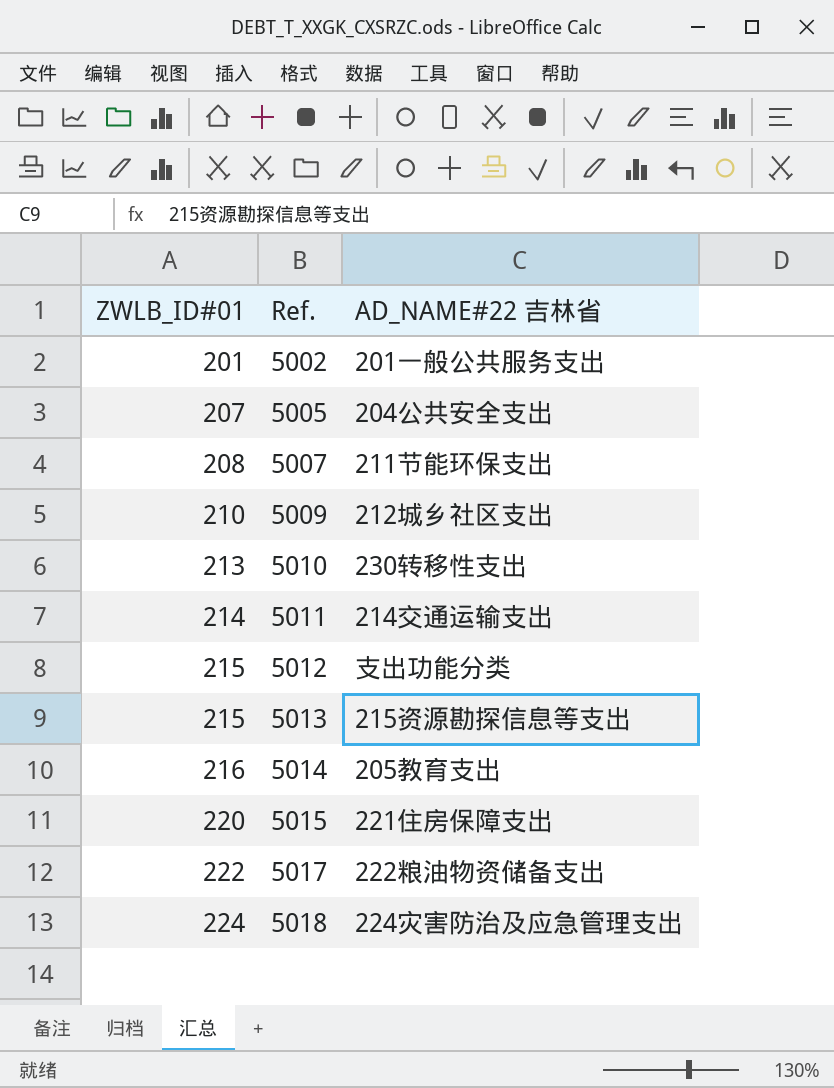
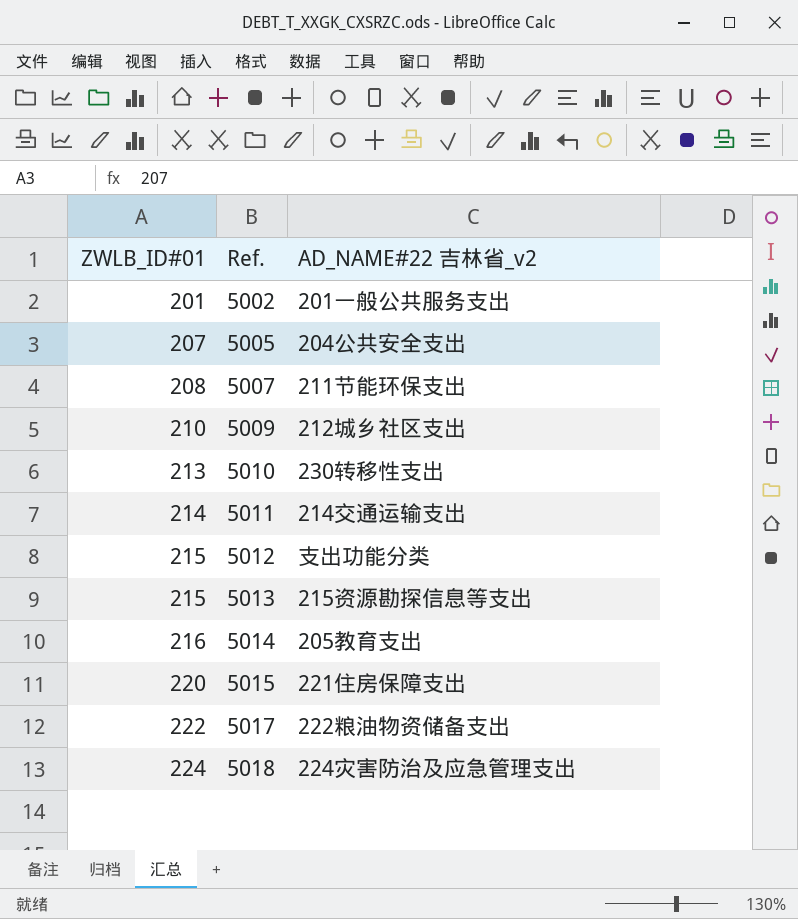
column name: AD_NAME#22 吉林省 -> AD_NAME#22 吉林省_v2

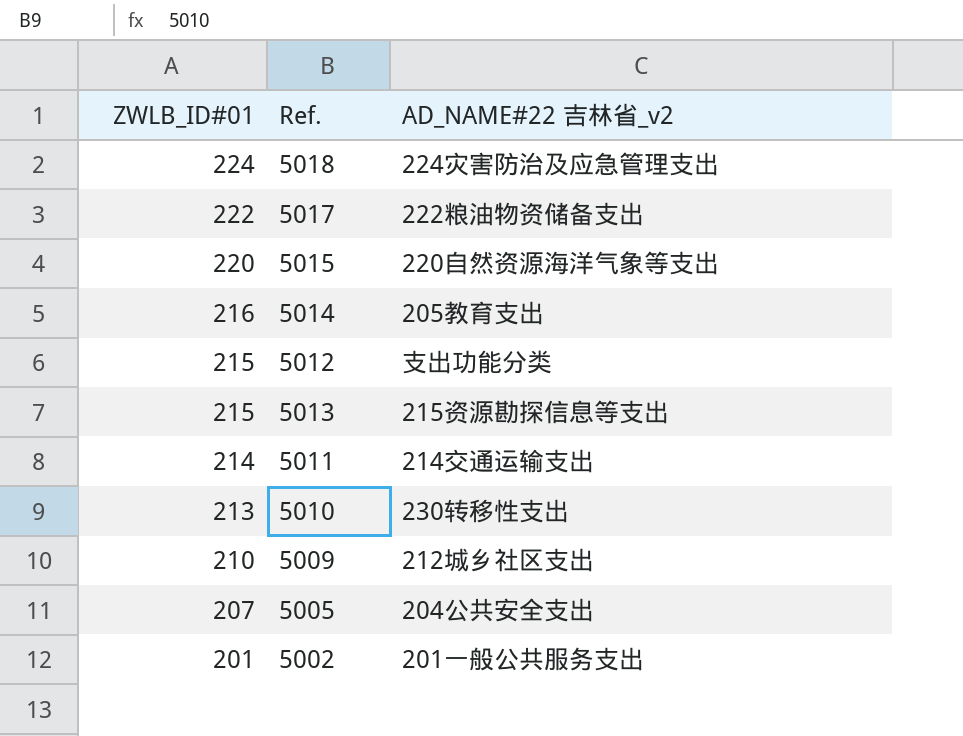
row order: ZWLB_ID#01 ascending -> ZWLB_ID#01 descending
row 5007: 208 | 211节能环保支出 -> none
5015 | AD_NAME#22 吉林省_v2: 221住房保障支出 -> 220自然资源海洋气象等支出

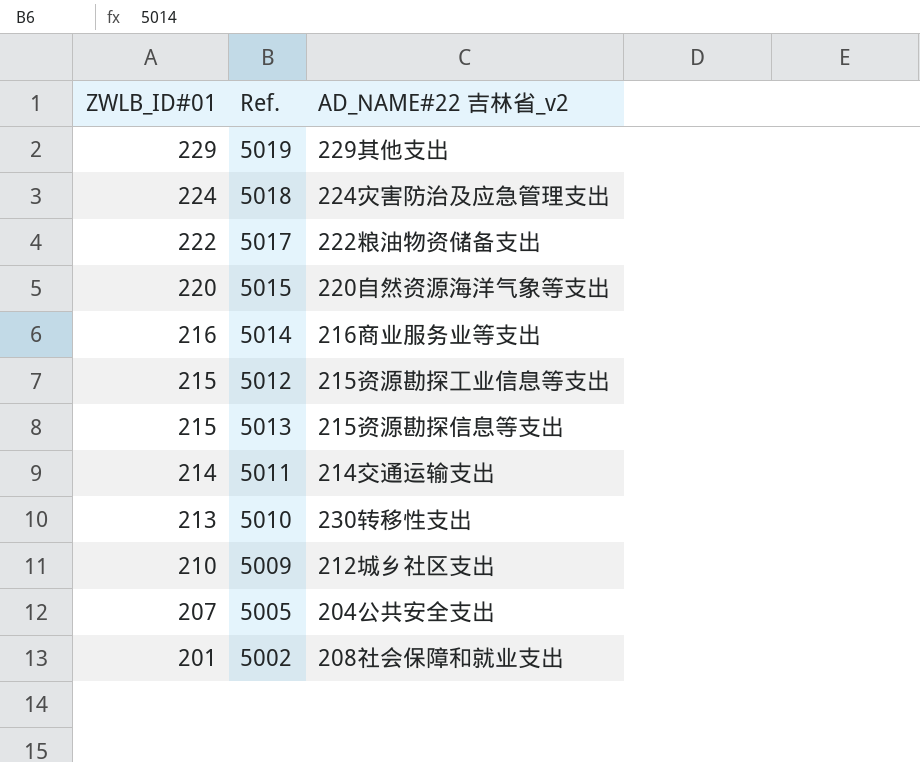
row 5019: none -> 229 | 229其他支出
5014 | AD_NAME#22 吉林省_v2: 205教育支出 -> 216商业服务业等支出
5012 | AD_NAME#22 吉林省_v2: 支出功能分类 -> 215资源勘探工业信息等支出
5002 | AD_NAME#22 吉林省_v2: 201一般公共服务支出 -> 208社会保障和就业支出

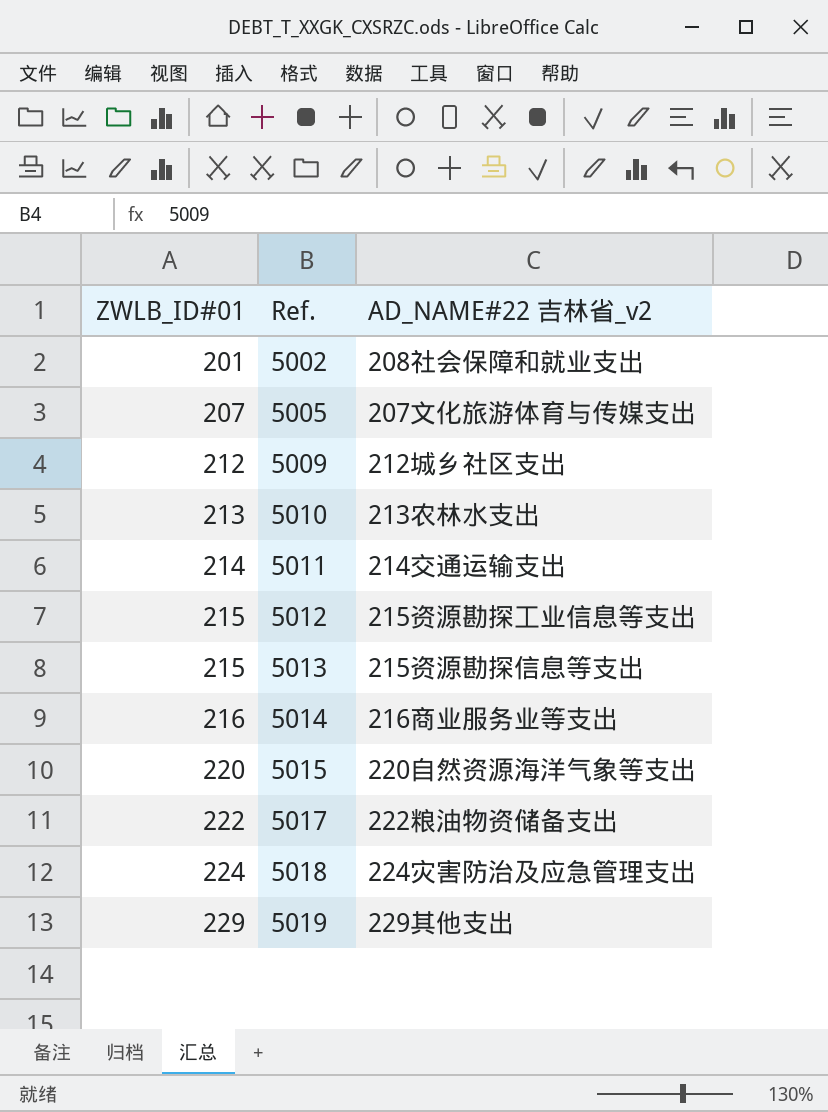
row order: ZWLB_ID#01 descending -> ZWLB_ID#01 ascending
5005 | AD_NAME#22 吉林省_v2: 204公共安全支出 -> 207文化旅游体育与传媒支出
5009 | ZWLB_ID#01: 210 -> 212
5010 | AD_NAME#22 吉林省_v2: 230转移性支出 -> 213农林水支出

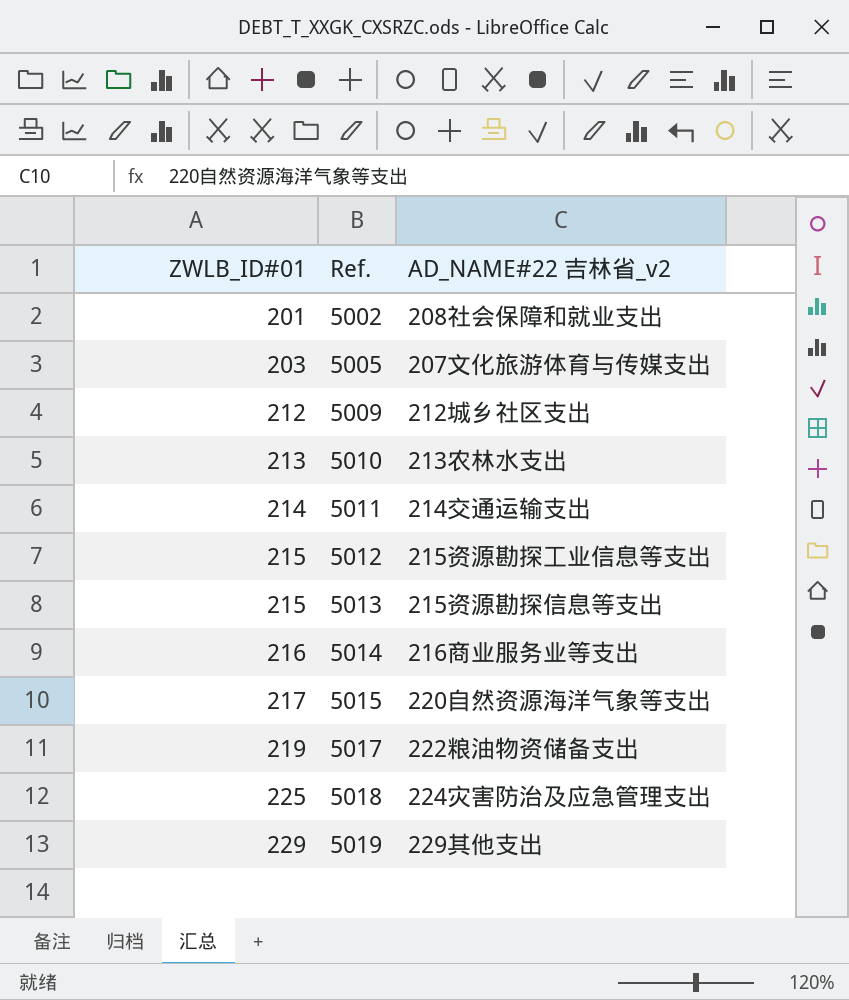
5005 | ZWLB_ID#01: 207 -> 203
5015 | ZWLB_ID#01: 220 -> 217
5017 | ZWLB_ID#01: 222 -> 219
5018 | ZWLB_ID#01: 224 -> 225

